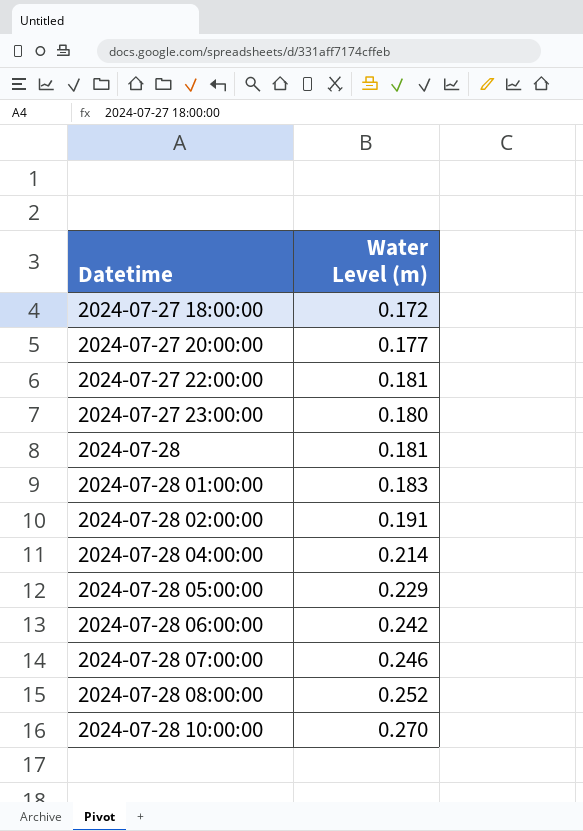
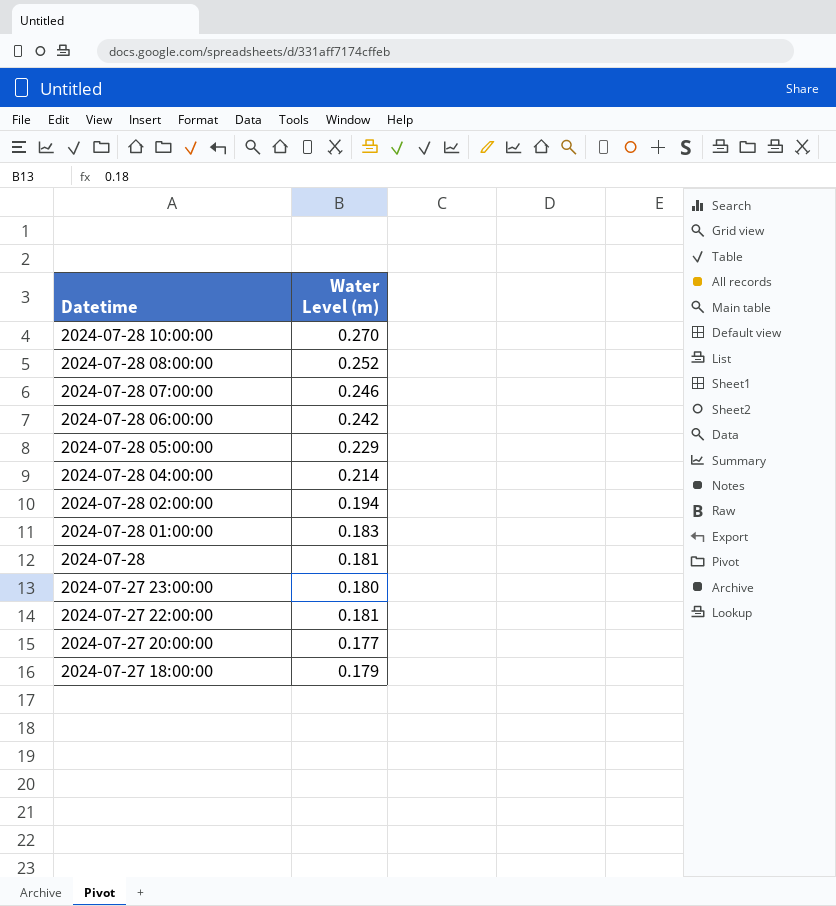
row order: Datetime ascending -> Datetime descending
2024-07-28 02:00:00 | Water Level (m): 0.191 -> 0.194
2024-07-27 18:00:00 | Water Level (m): 0.172 -> 0.179

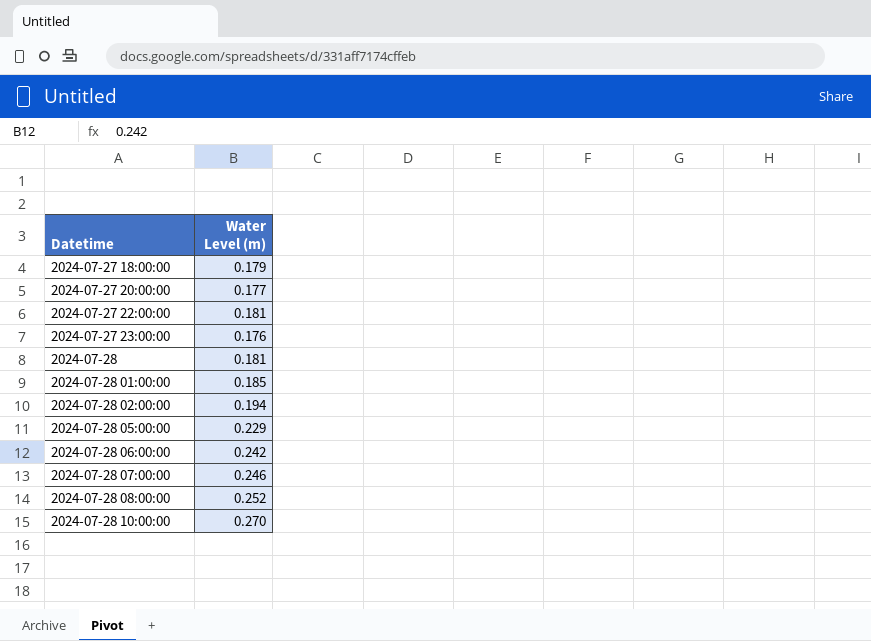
row order: Datetime descending -> Datetime ascending
row 2024-07-28 04:00:00: 0.214 -> none
2024-07-27 23:00:00 | Water Level (m): 0.180 -> 0.176
2024-07-28 01:00:00 | Water Level (m): 0.183 -> 0.185

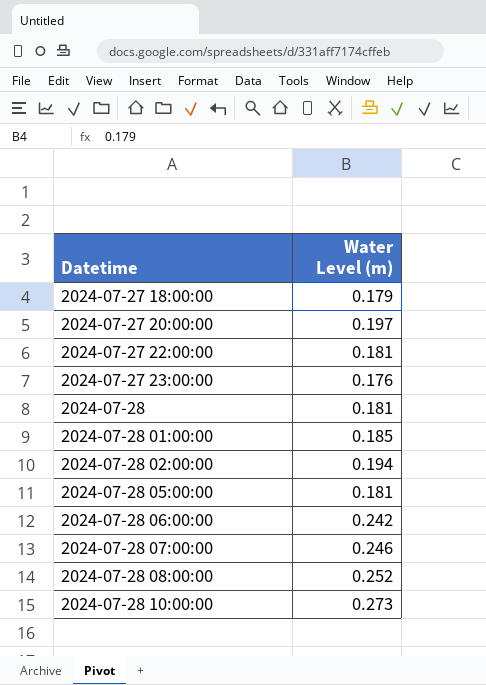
2024-07-27 20:00:00 | Water Level (m): 0.177 -> 0.197
2024-07-28 05:00:00 | Water Level (m): 0.229 -> 0.181
2024-07-28 10:00:00 | Water Level (m): 0.270 -> 0.273

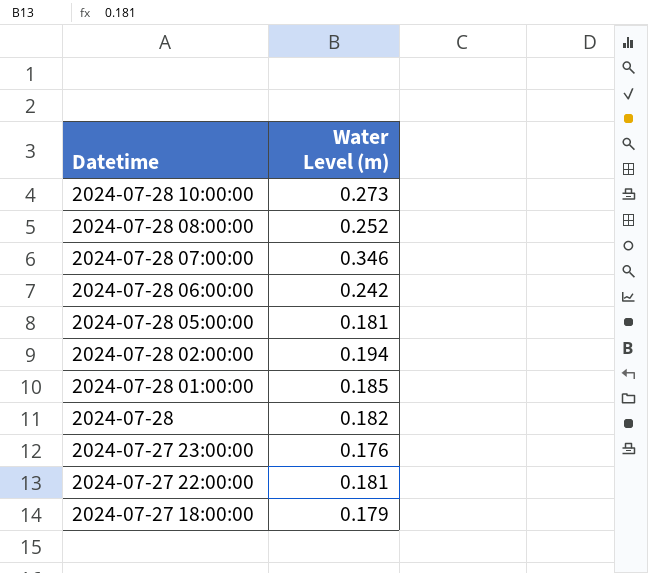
row order: Datetime ascending -> Datetime descending
row 2024-07-27 20:00:00: 0.197 -> none
2024-07-28 07:00:00 | Water Level (m): 0.246 -> 0.346
2024-07-28 | Water Level (m): 0.181 -> 0.182

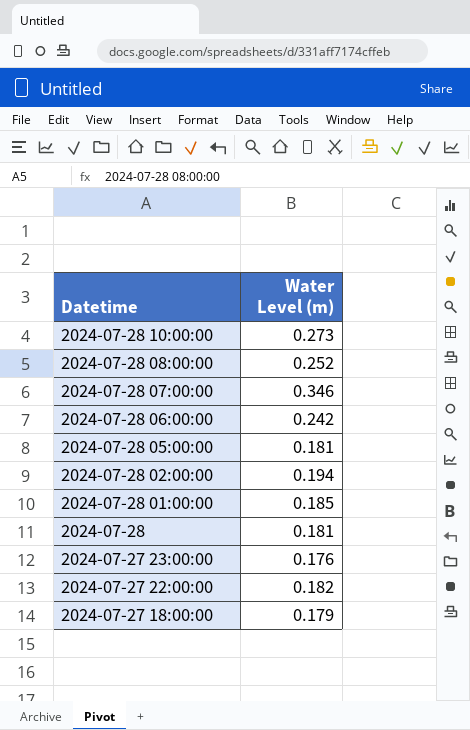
2024-07-28 | Water Level (m): 0.182 -> 0.181
2024-07-27 22:00:00 | Water Level (m): 0.181 -> 0.182

